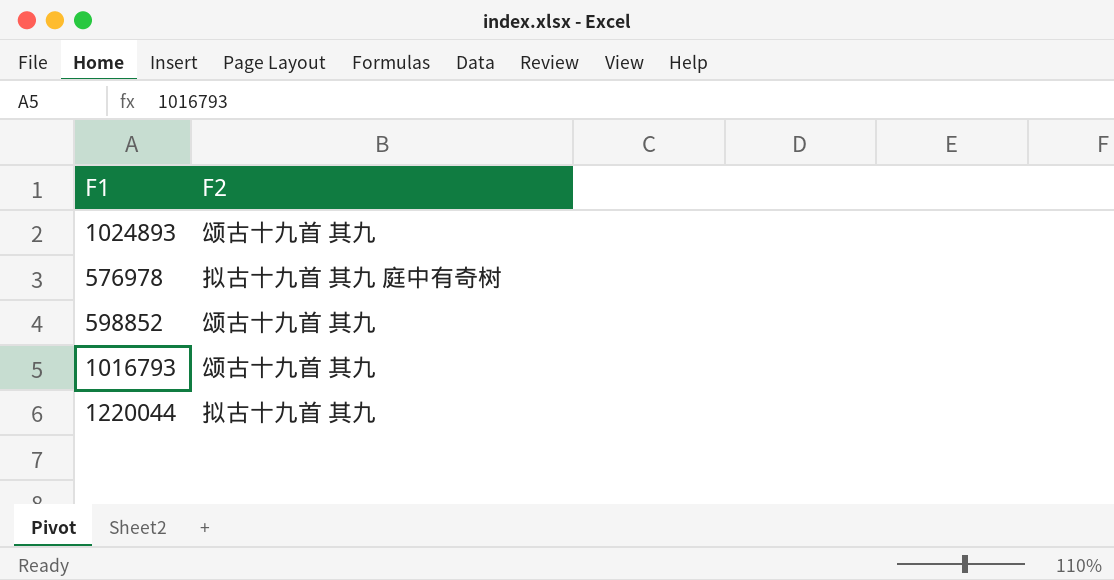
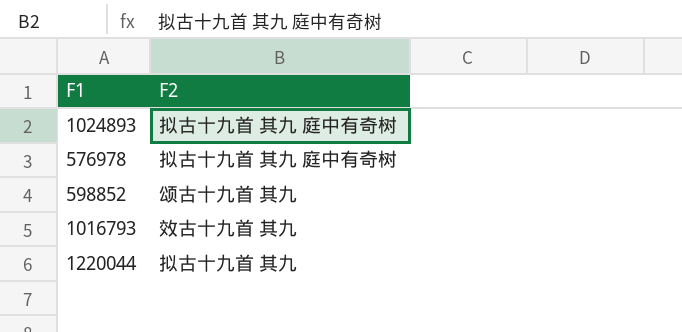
1024893 | F2: 颂古十九首 其九 -> 拟古十九首 其九 庭中有奇树
1016793 | F2: 颂古十九首 其九 -> 效古十九首 其九

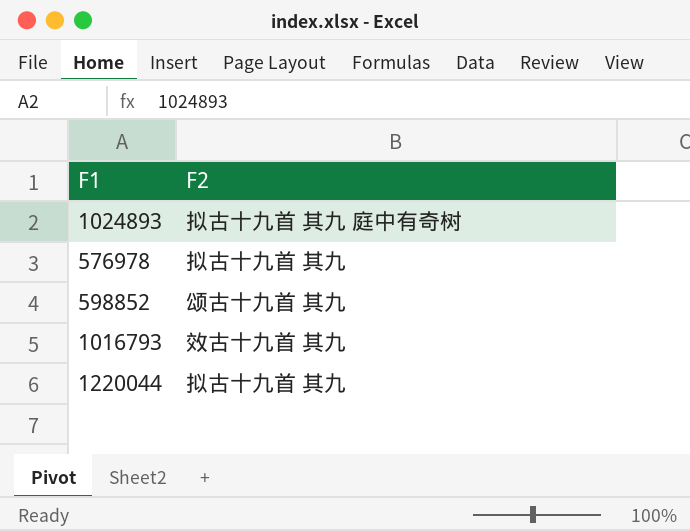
576978 | F2: 拟古十九首 其九 庭中有奇树 -> 拟古十九首 其九

